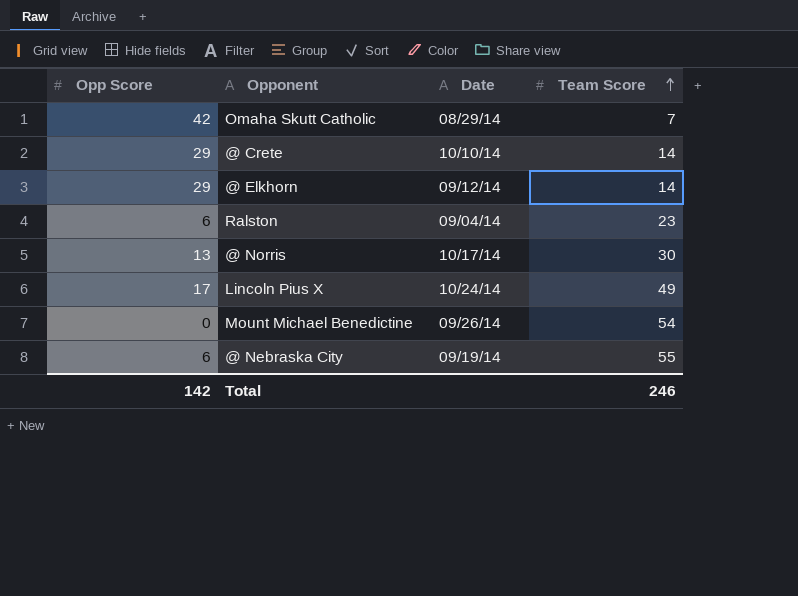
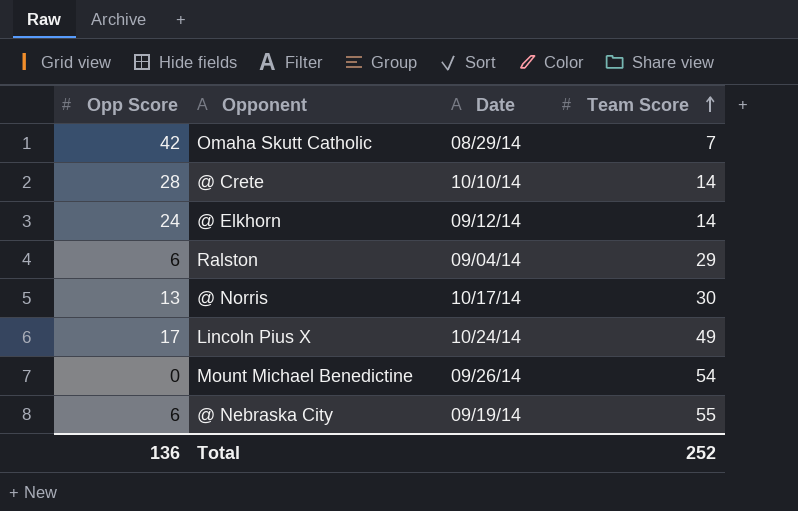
@ Crete | Opp Score: 29 -> 28
@ Elkhorn | Opp Score: 29 -> 24
Ralston | Team Score: 23 -> 29
Total | Opp Score: 142 -> 136
Total | Team Score: 246 -> 252

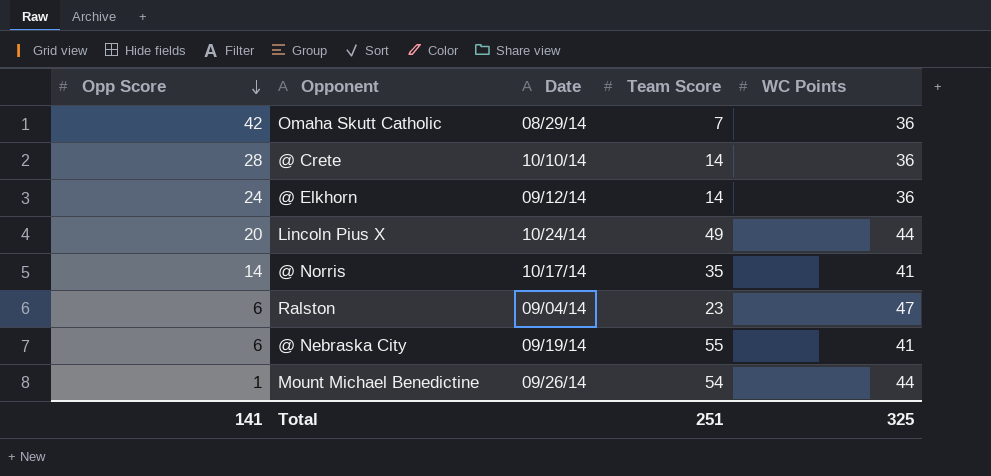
row order: Team Score ascending -> Opp Score descending
column WC Points | position: none -> 5
Lincoln Pius X | Opp Score: 17 -> 20
@ Norris | Opp Score: 13 -> 14
@ Norris | Team Score: 30 -> 35
Ralston | Team Score: 29 -> 23
Mount Michael Benedictine | Opp Score: 0 -> 1
Total | Opp Score: 136 -> 141
Total | Team Score: 252 -> 251

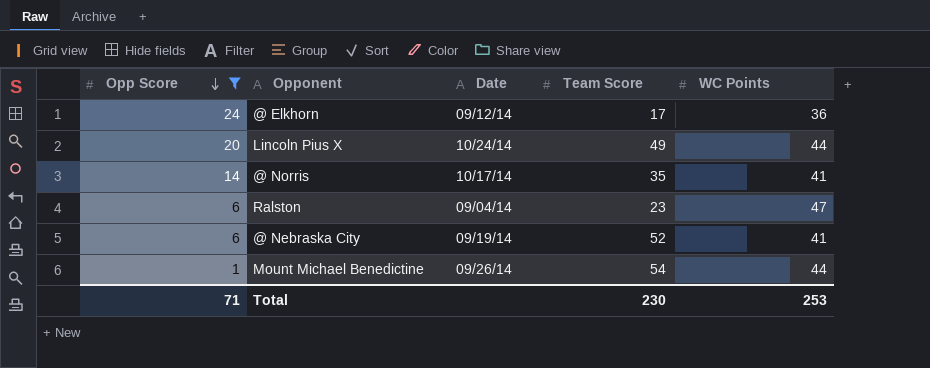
filter: none -> Opp Score <= 24
@ Elkhorn | Team Score: 14 -> 17
@ Nebraska City | Team Score: 55 -> 52
Total | Opp Score: 141 -> 71
Total | Team Score: 251 -> 230
Total | WC Points: 325 -> 253

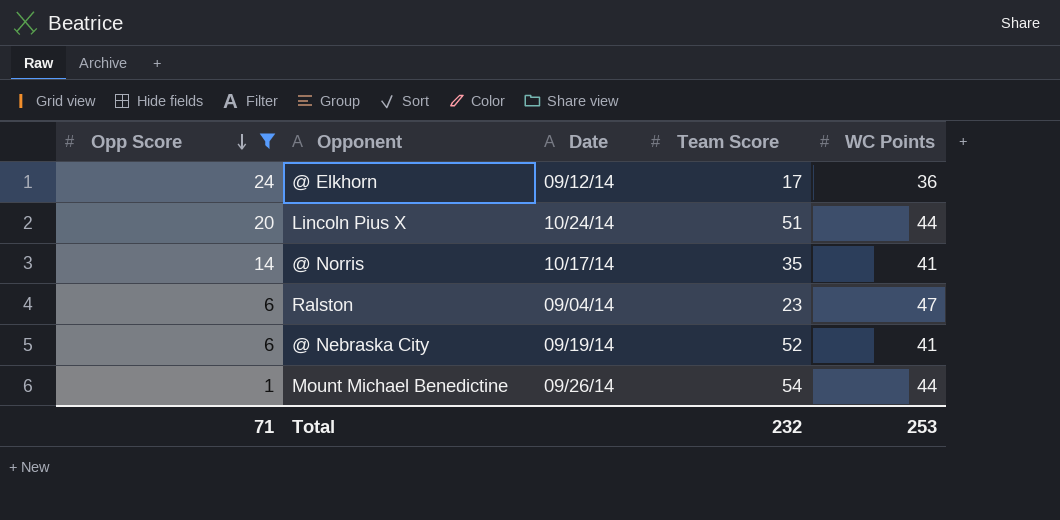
Lincoln Pius X | Team Score: 49 -> 51
Total | Team Score: 230 -> 232

